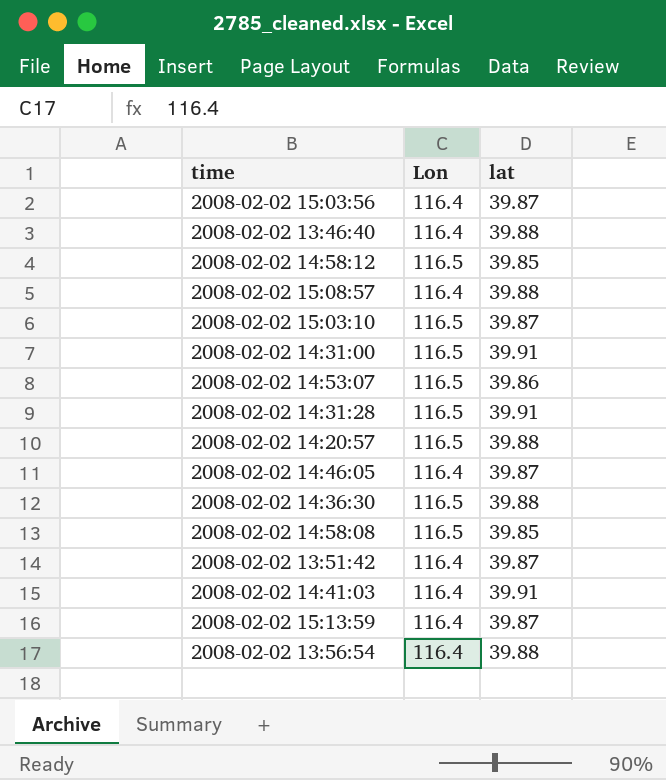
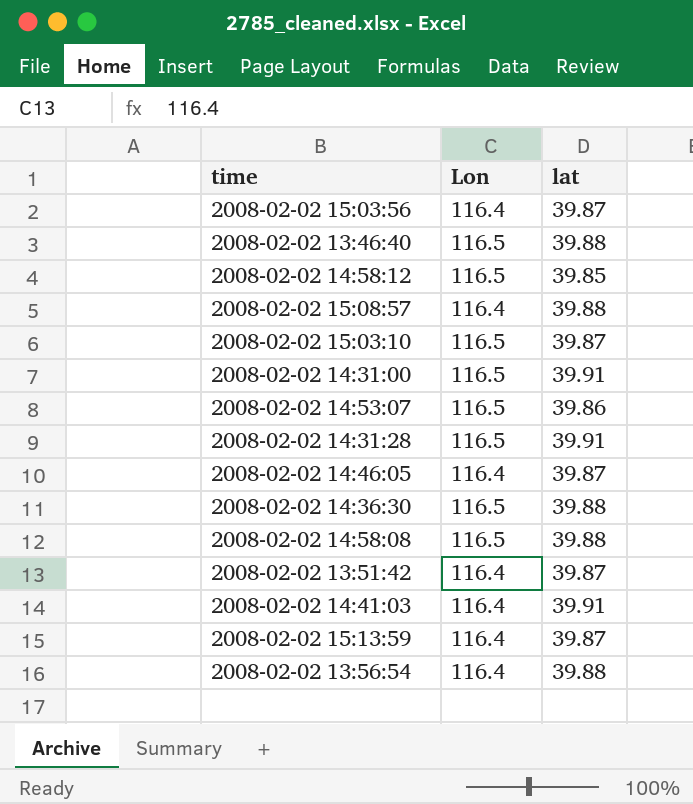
row 2008-02-02 14:20:57: 116.5 | 39.88 -> none
2008-02-02 13:46:40 | Lon: 116.4 -> 116.5
2008-02-02 14:58:08 | lat: 39.85 -> 39.88

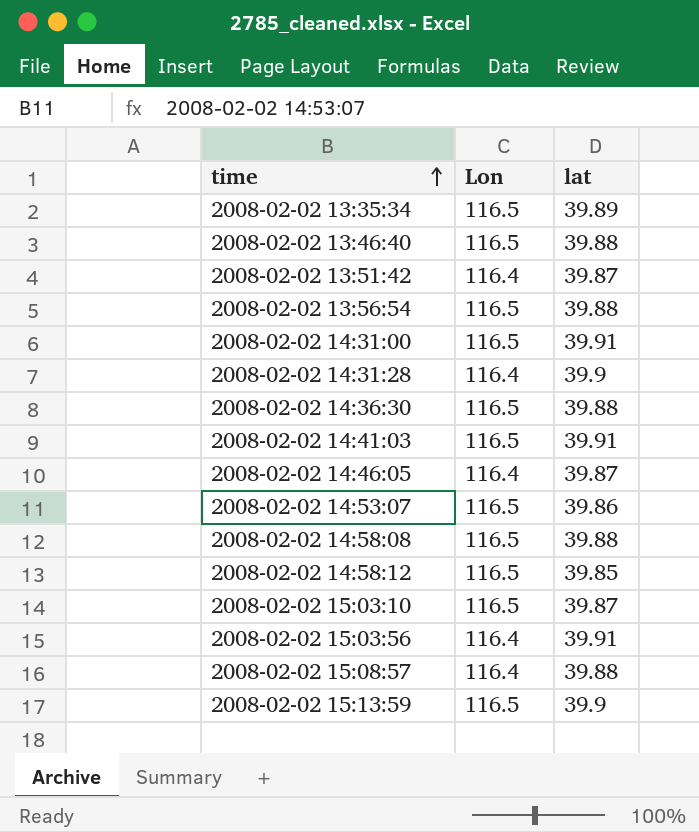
row order: none -> time ascending
row 2008-02-02 13:35:34: none -> 116.5 | 39.89
2008-02-02 13:56:54 | Lon: 116.4 -> 116.5
2008-02-02 14:31:28 | Lon: 116.5 -> 116.4
2008-02-02 14:31:28 | lat: 39.91 -> 39.9
2008-02-02 14:41:03 | Lon: 116.4 -> 116.5
2008-02-02 15:03:56 | lat: 39.87 -> 39.91
2008-02-02 15:13:59 | Lon: 116.4 -> 116.5
2008-02-02 15:13:59 | lat: 39.87 -> 39.9

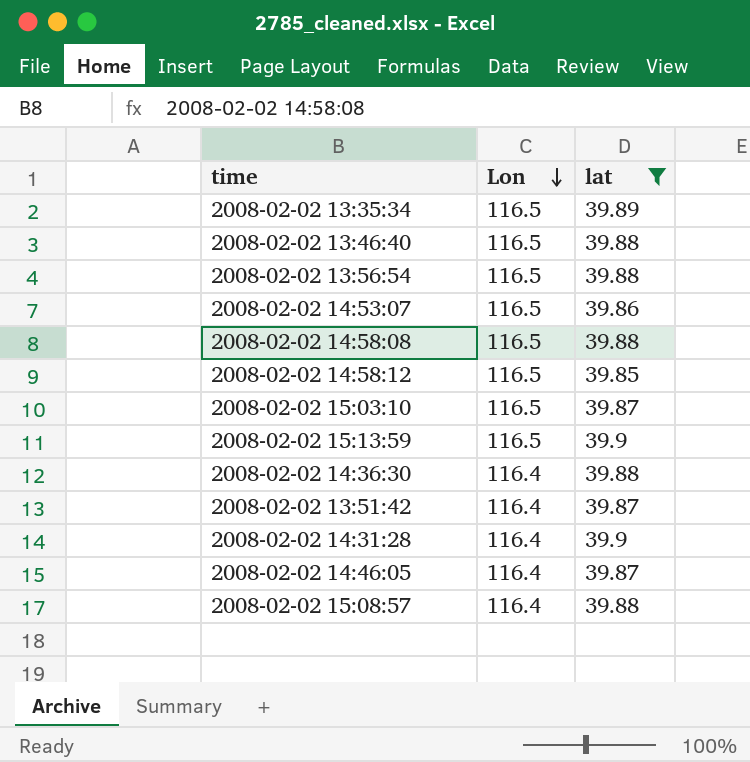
filter: none -> lat != 39.91
row order: time ascending -> Lon descending
2008-02-02 14:36:30 | Lon: 116.5 -> 116.4

